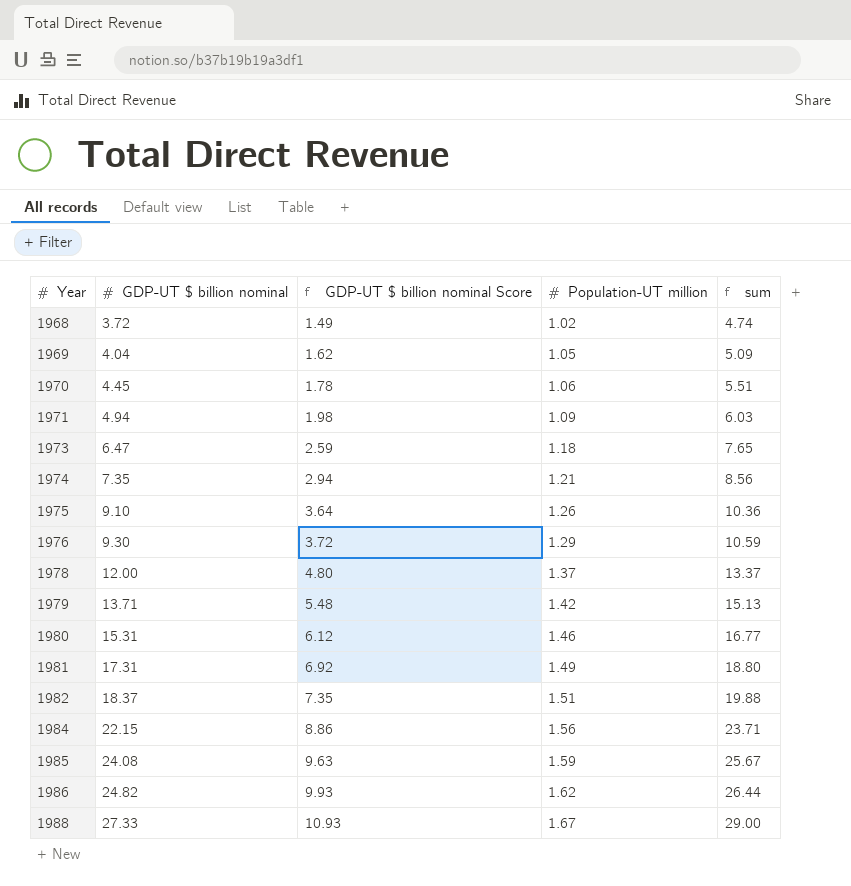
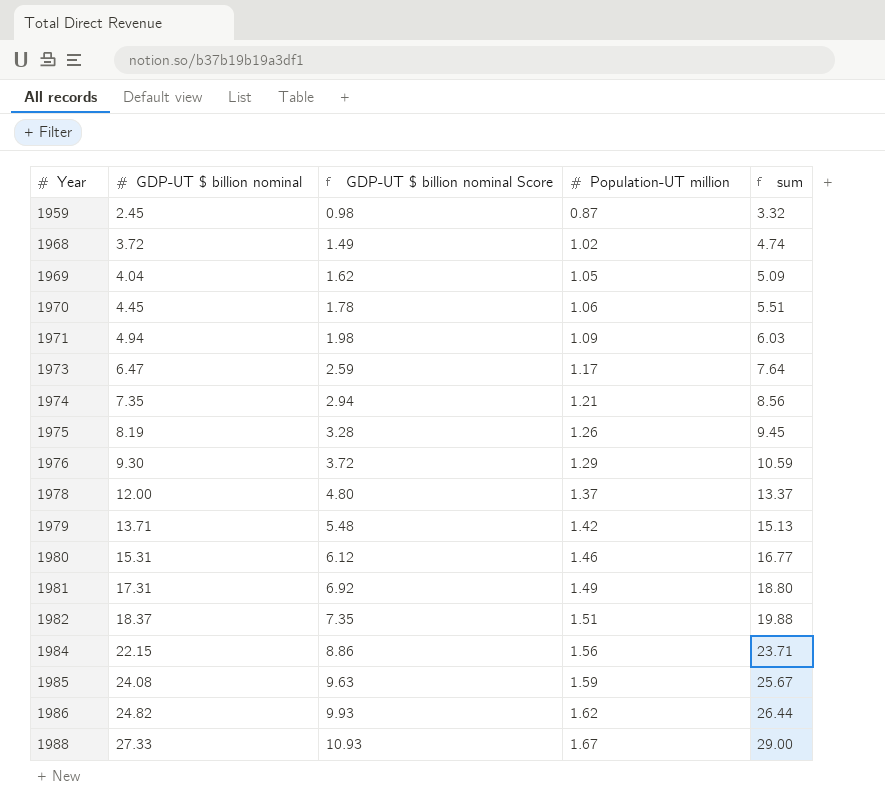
row 1959: none -> 2.45 | 0.98 | 0.87 | 3.32
1973 | Population-UT million: 1.18 -> 1.17
1973 | sum: 7.65 -> 7.64
1975 | GDP-UT $ billion nominal: 9.10 -> 8.19
1975 | GDP-UT $ billion nominal Score: 3.64 -> 3.28
1975 | sum: 10.36 -> 9.45

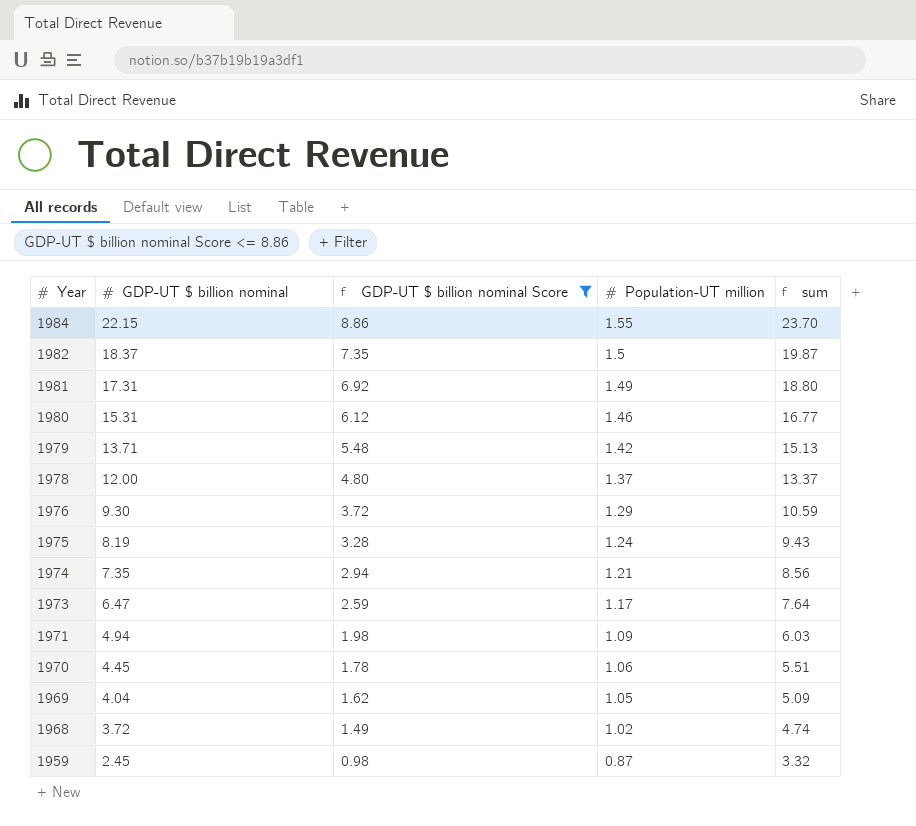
filter: none -> GDP-UT $ billion nominal Score <= 8.86
row order: Year ascending -> Year descending
1984 | Population-UT million: 1.56 -> 1.55
1984 | sum: 23.71 -> 23.70
1982 | Population-UT million: 1.51 -> 1.5
1982 | sum: 19.88 -> 19.87
1975 | Population-UT million: 1.26 -> 1.24
1975 | sum: 9.45 -> 9.43

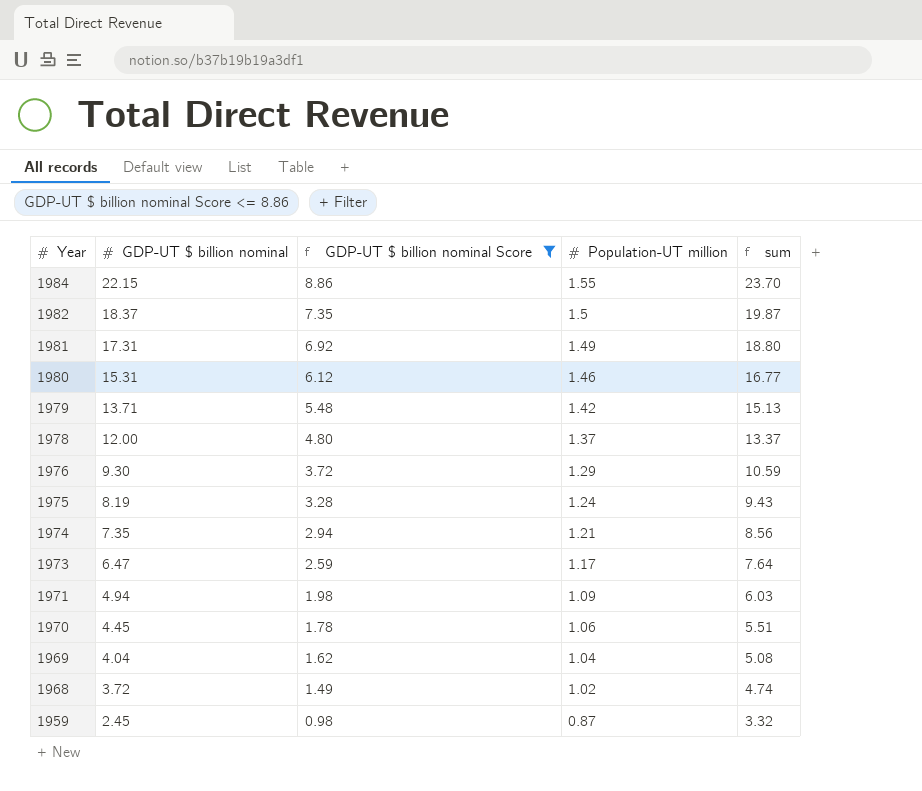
1969 | Population-UT million: 1.05 -> 1.04
1969 | sum: 5.09 -> 5.08

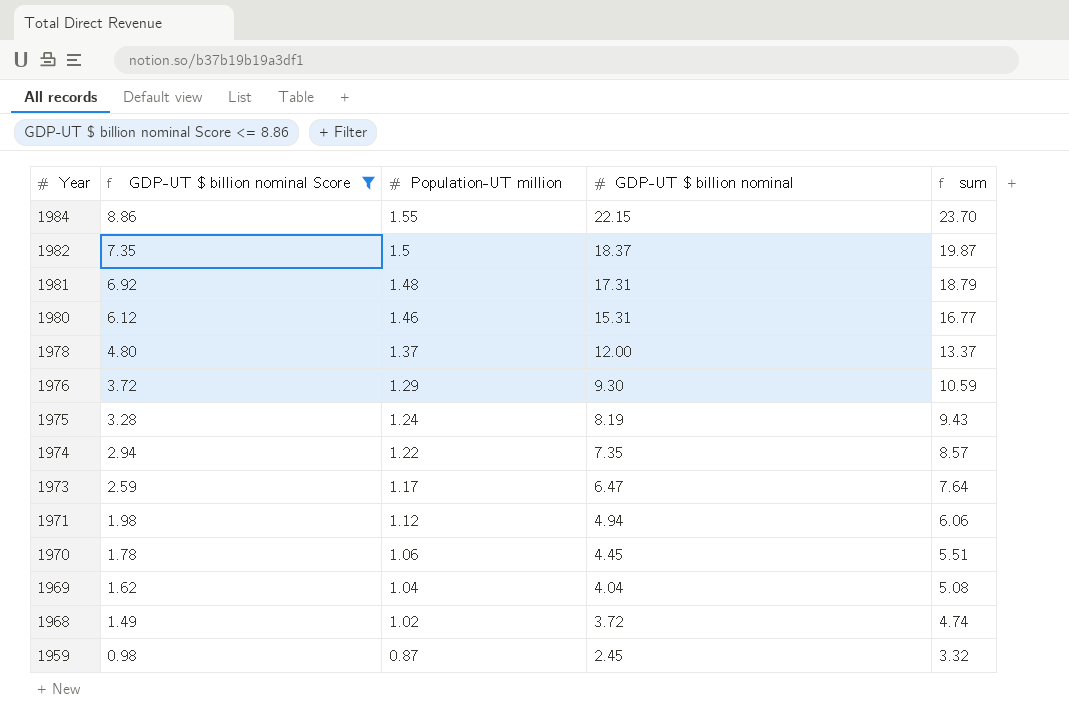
column GDP-UT $ billion nominal | position: 2 -> 4
row 1979: 13.71 | 5.48 | 1.42 | 15.13 -> none
1981 | Population-UT million: 1.49 -> 1.48
1981 | sum: 18.80 -> 18.79
1974 | Population-UT million: 1.21 -> 1.22
1974 | sum: 8.56 -> 8.57
1971 | Population-UT million: 1.09 -> 1.12
1971 | sum: 6.03 -> 6.06

